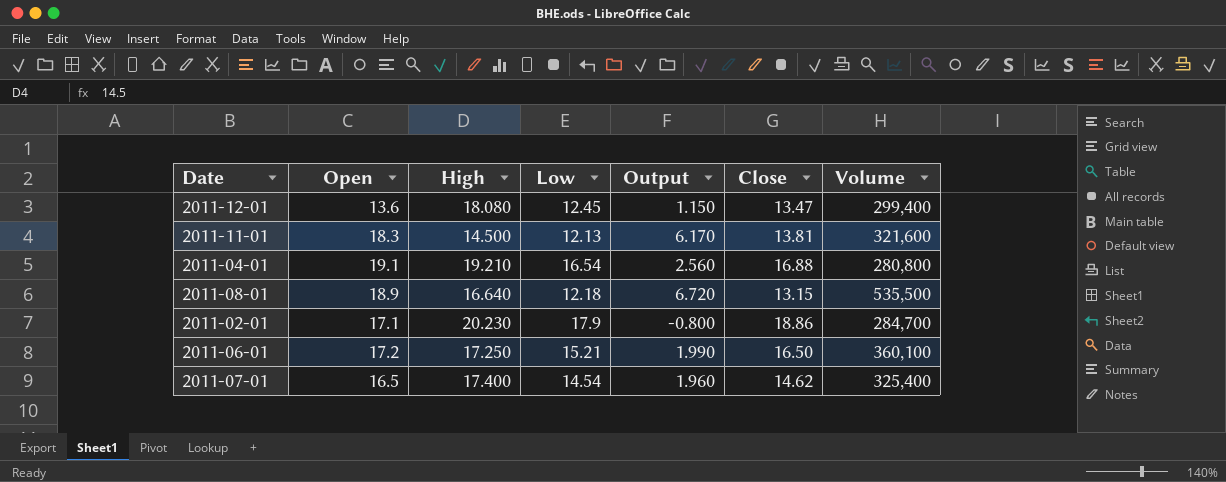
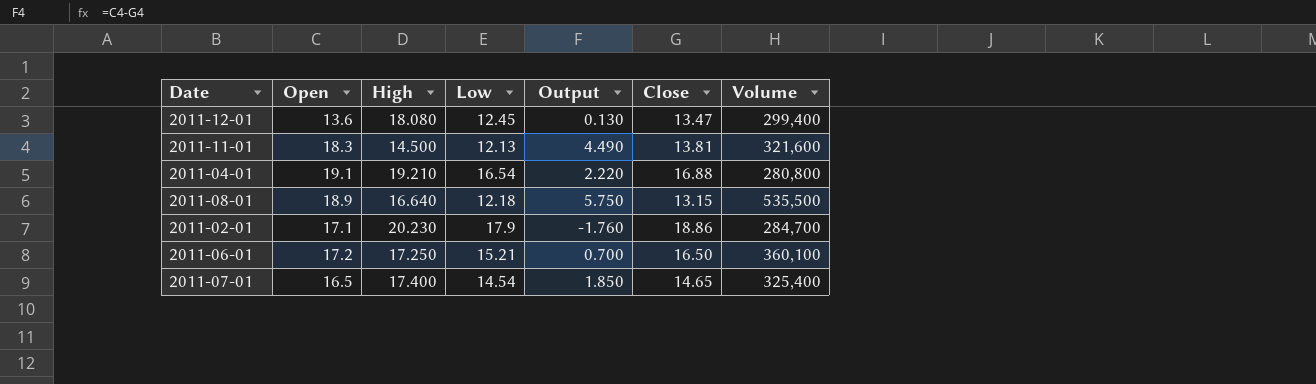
column Output | formula: [Open] - [Low] -> [Open] - [Close]
2011-07-01 | Close: 14.62 -> 14.65

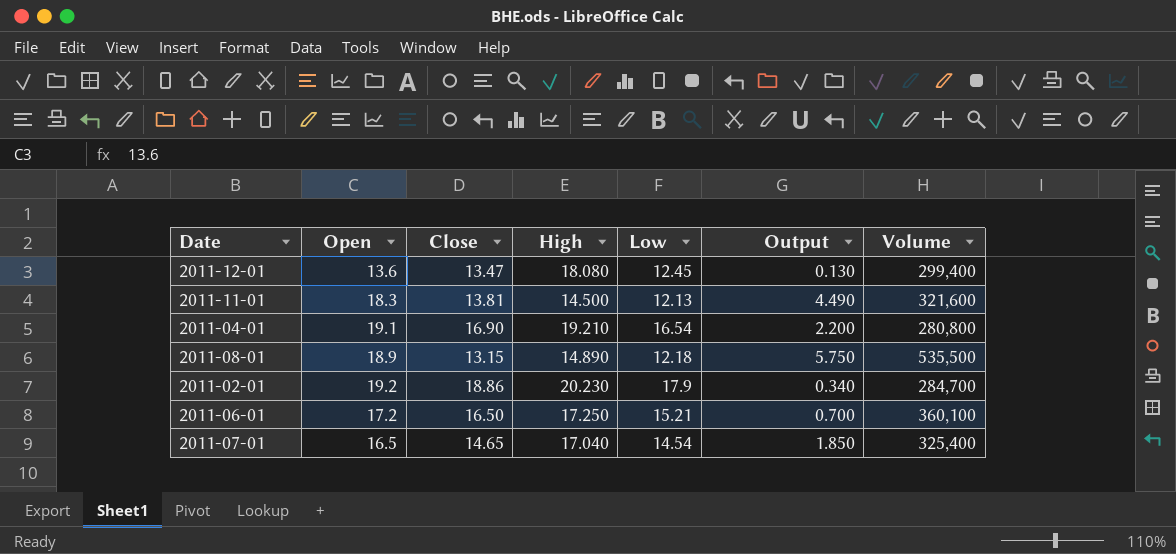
column Close | position: 6 -> 3
2011-04-01 | Close: 16.88 -> 16.90
2011-04-01 | Output: 2.220 -> 2.200
2011-08-01 | High: 16.640 -> 14.890
2011-02-01 | Open: 17.1 -> 19.2
2011-02-01 | Output: -1.760 -> 0.340
2011-07-01 | High: 17.400 -> 17.040

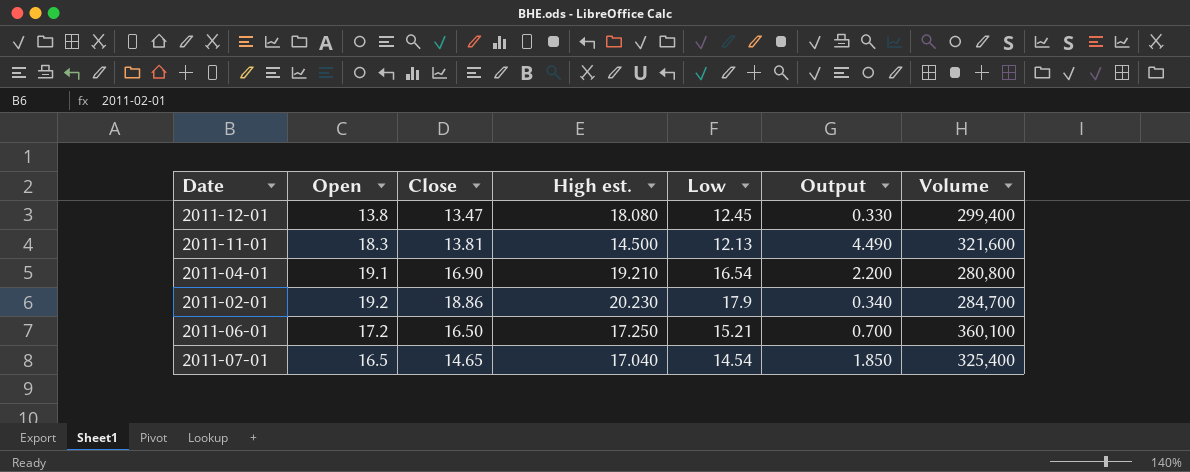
column name: High -> High est.
row 2011-08-01: 18.9 | 13.15 | 14.890 | 12.18 | 5.750 | 535,500 -> none
2011-12-01 | Open: 13.6 -> 13.8
2011-12-01 | Output: 0.130 -> 0.330

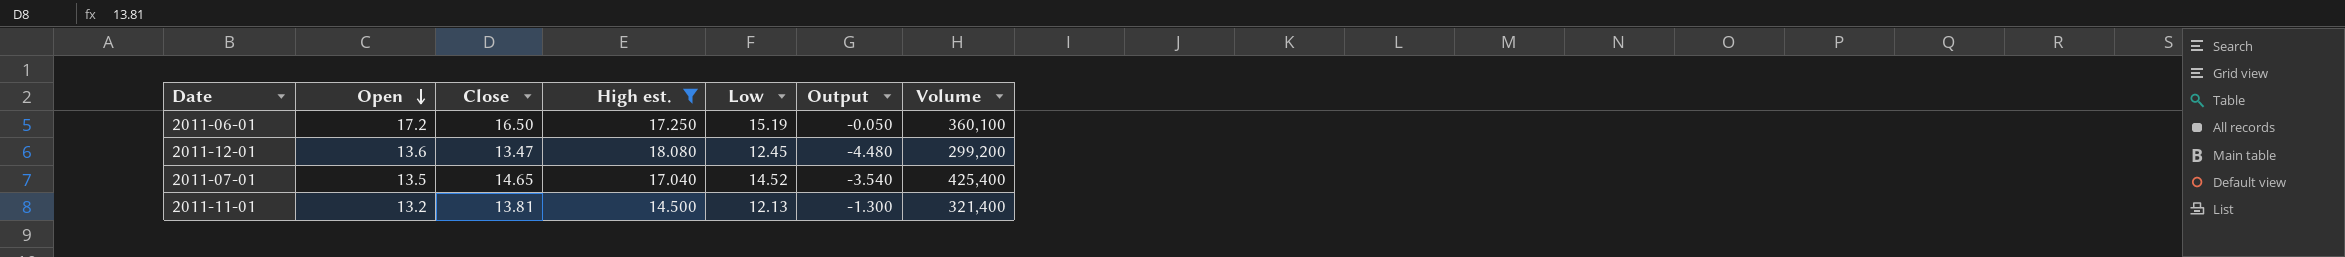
filter: none -> High est. <= 18.080
row order: none -> Open descending
column Output | formula: [Open] - [Close] -> [Open] - [High est.]
2011-06-01 | Low: 15.21 -> 15.19
2011-12-01 | Open: 13.8 -> 13.6
2011-12-01 | Volume: 299,400 -> 299,200
2011-07-01 | Open: 16.5 -> 13.5
2011-07-01 | Low: 14.54 -> 14.52
2011-07-01 | Volume: 325,400 -> 425,400
2011-11-01 | Open: 18.3 -> 13.2
2011-11-01 | Volume: 321,600 -> 321,400

